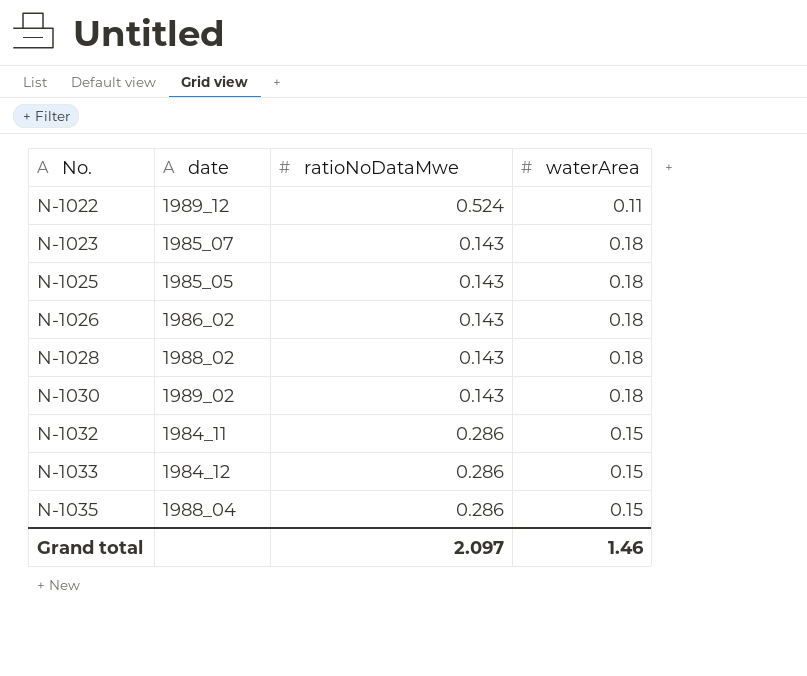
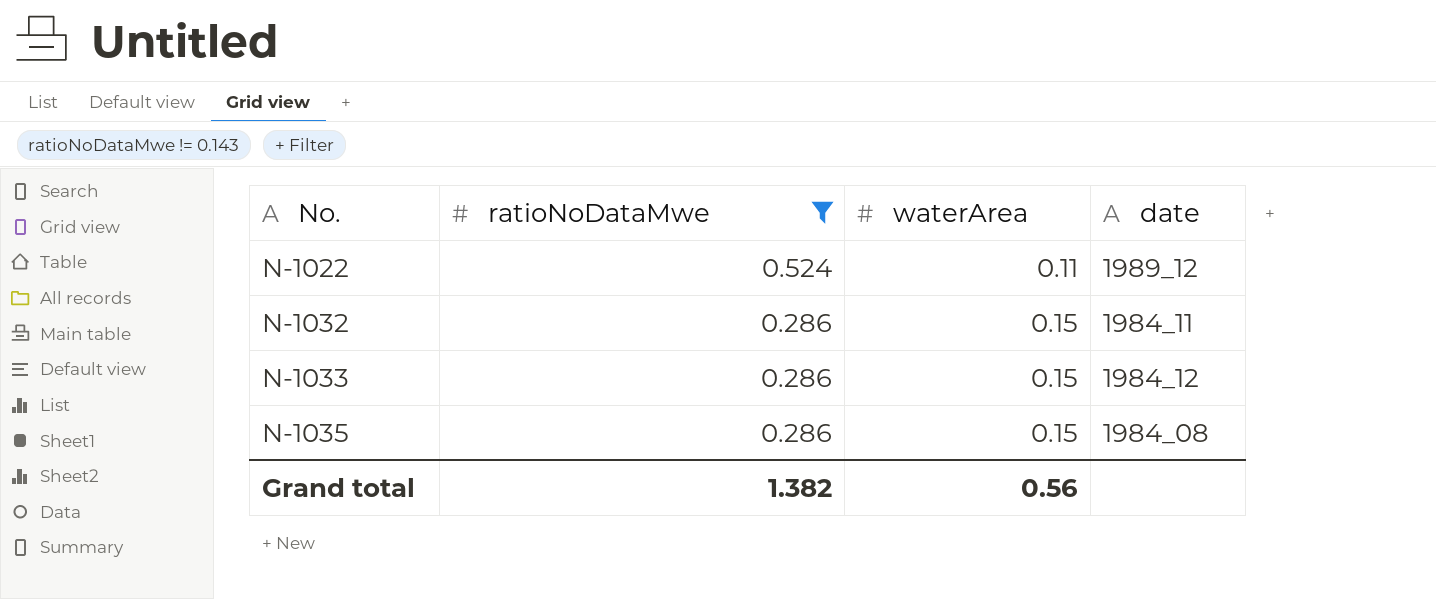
filter: none -> ratioNoDataMwe != 0.143
column date | position: 2 -> 4
N-1035 | date: 1988_04 -> 1984_08
Grand total | ratioNoDataMwe: 2.097 -> 1.382
Grand total | waterArea: 1.46 -> 0.56

